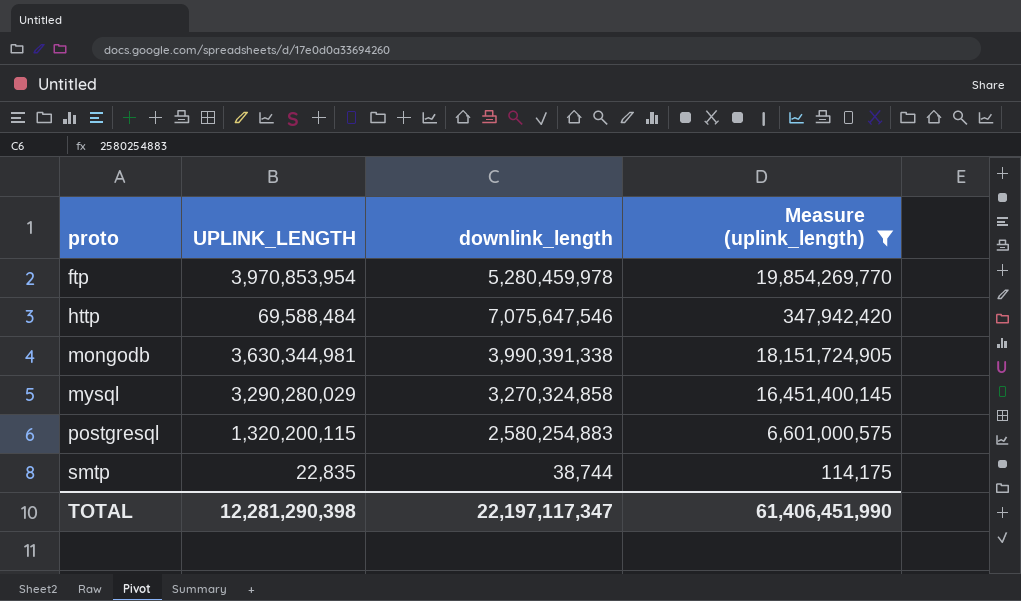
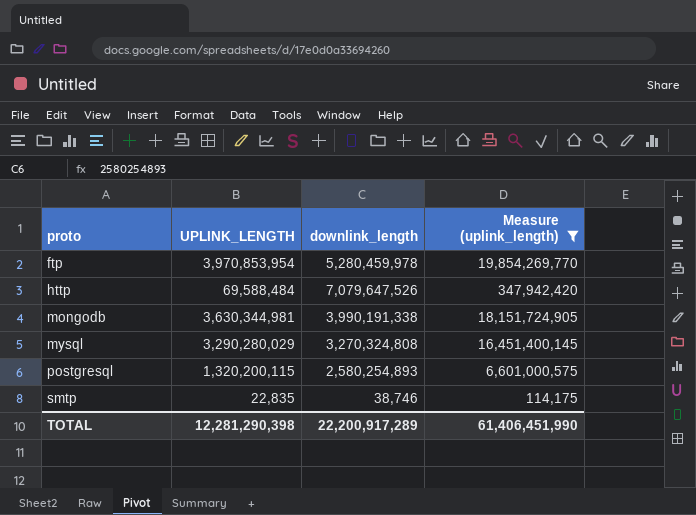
http | downlink_length: 7,075,647,546 -> 7,079,647,526
mongodb | downlink_length: 3,990,391,338 -> 3,990,191,338
mysql | downlink_length: 3,270,324,858 -> 3,270,324,808
postgresql | downlink_length: 2,580,254,883 -> 2,580,254,893
smtp | downlink_length: 38,744 -> 38,746
TOTAL | downlink_length: 22,197,117,347 -> 22,200,917,289

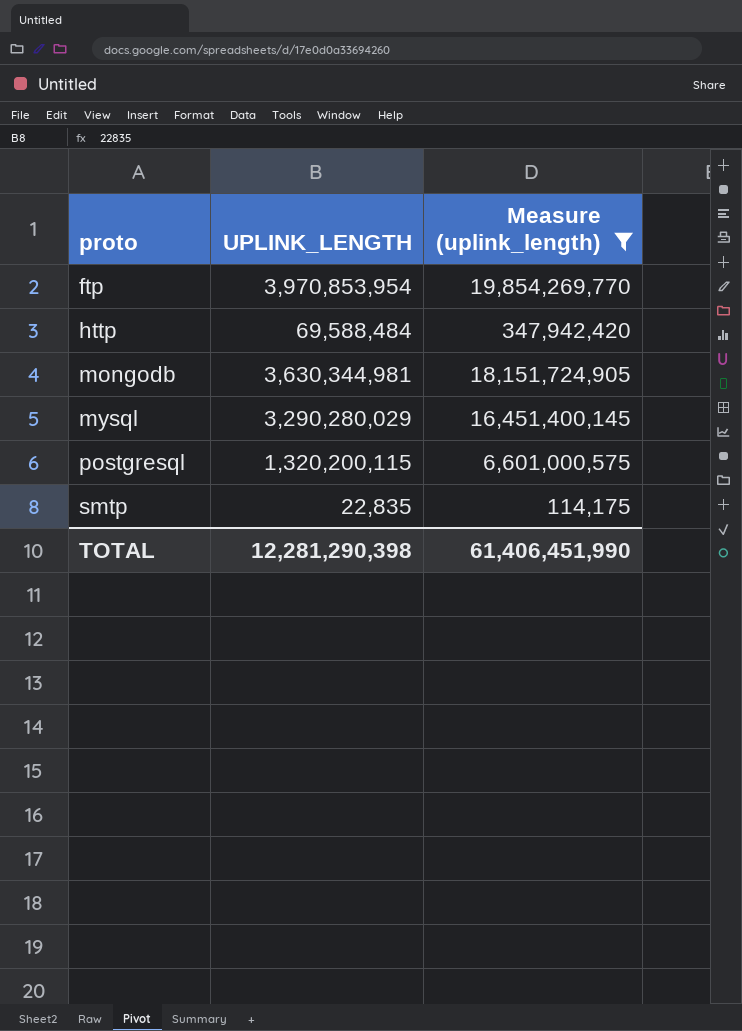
column downlink_length | position: 3 -> none

